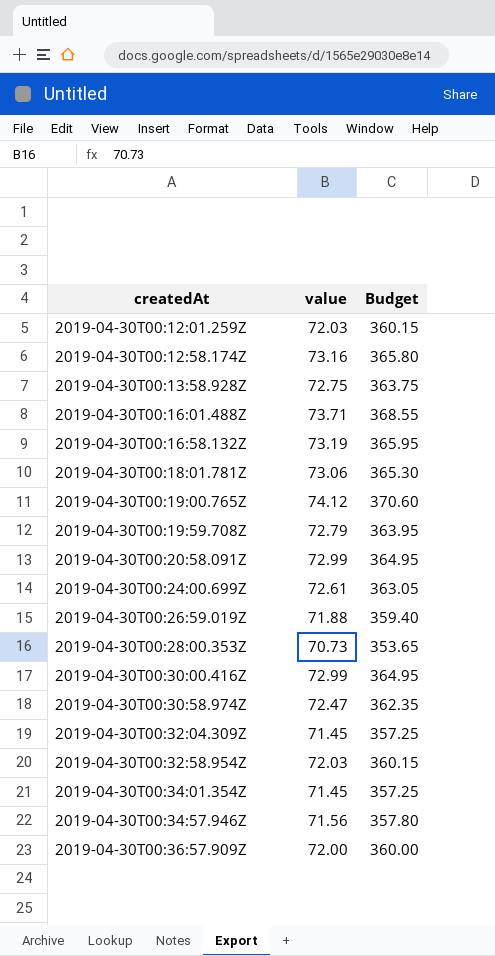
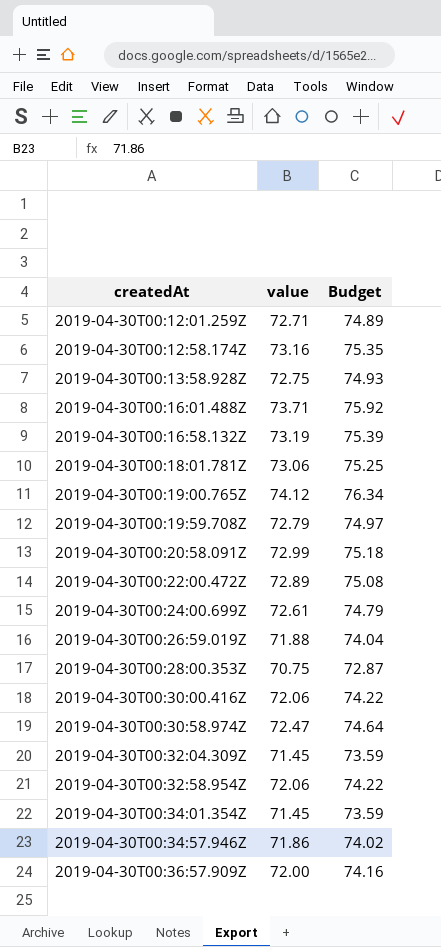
column Budget | formula: [value] * 5 -> [value] * 1.03
2019-04-30T00:12:01.259Z | value: 72.03 -> 72.71
row 2019-04-30T00:22:00.472Z: none -> 72.89 | 75.08
2019-04-30T00:28:00.353Z | value: 70.73 -> 70.75
2019-04-30T00:30:00.416Z | value: 72.99 -> 72.06
2019-04-30T00:32:58.954Z | value: 72.03 -> 72.06
2019-04-30T00:34:57.946Z | value: 71.56 -> 71.86

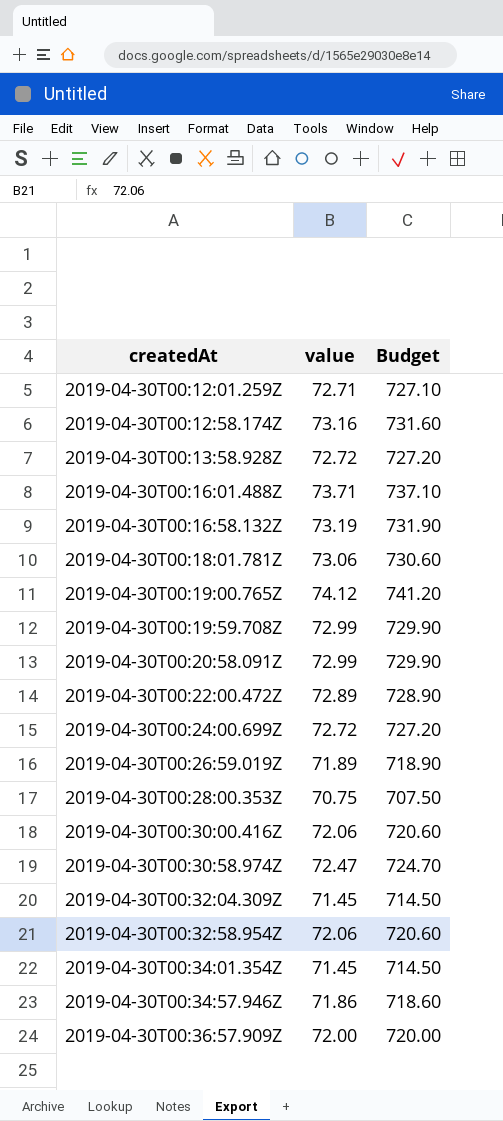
column Budget | formula: [value] * 1.03 -> [value] * 10
2019-04-30T00:13:58.928Z | value: 72.75 -> 72.72
2019-04-30T00:19:59.708Z | value: 72.79 -> 72.99
2019-04-30T00:24:00.699Z | value: 72.61 -> 72.72
2019-04-30T00:26:59.019Z | value: 71.88 -> 71.89

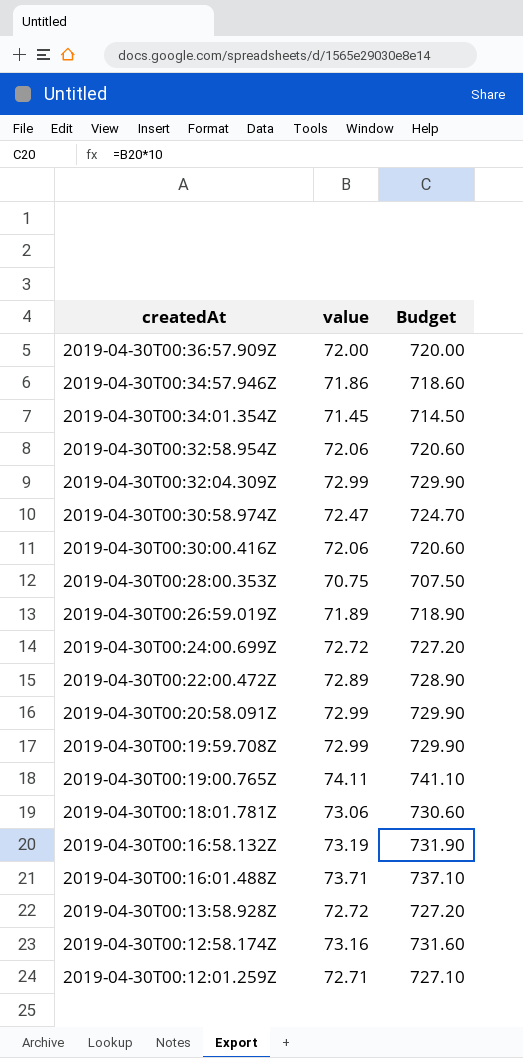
row order: createdAt ascending -> createdAt descending
2019-04-30T00:32:04.309Z | value: 71.45 -> 72.99
2019-04-30T00:32:04.309Z | Budget: 714.50 -> 729.90
2019-04-30T00:19:00.765Z | value: 74.12 -> 74.11
2019-04-30T00:19:00.765Z | Budget: 741.20 -> 741.10

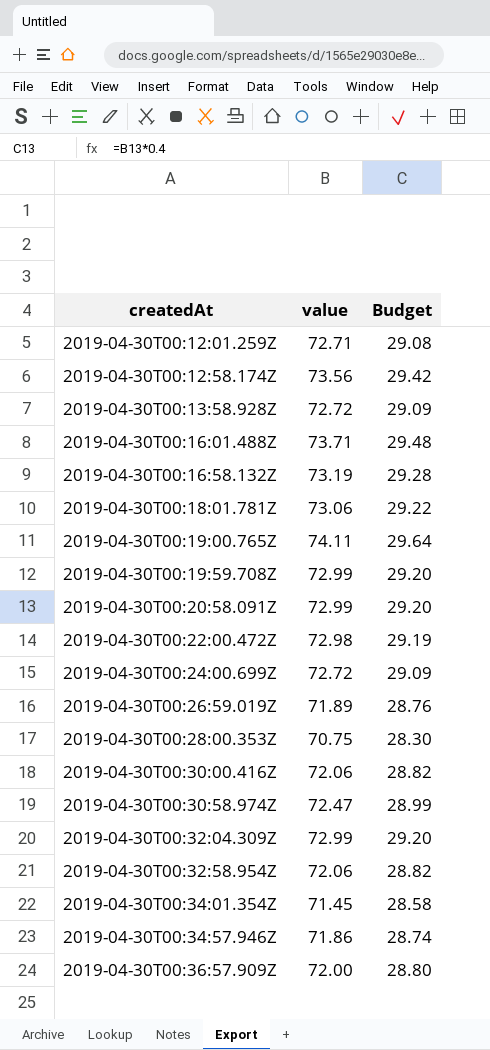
row order: createdAt descending -> createdAt ascending
column Budget | formula: [value] * 10 -> [value] * 0.4
2019-04-30T00:12:58.174Z | value: 73.16 -> 73.56
2019-04-30T00:22:00.472Z | value: 72.89 -> 72.98

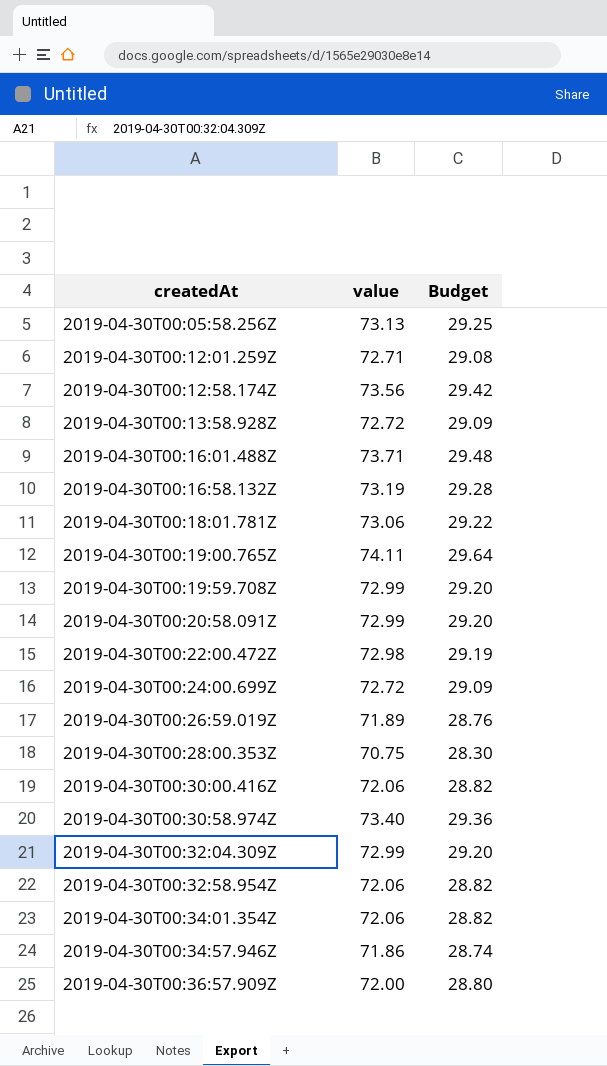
row 2019-04-30T00:05:58.256Z: none -> 73.13 | 29.25
2019-04-30T00:30:58.974Z | value: 72.47 -> 73.40
2019-04-30T00:30:58.974Z | Budget: 28.99 -> 29.36
2019-04-30T00:34:01.354Z | value: 71.45 -> 72.06
2019-04-30T00:34:01.354Z | Budget: 28.58 -> 28.82

